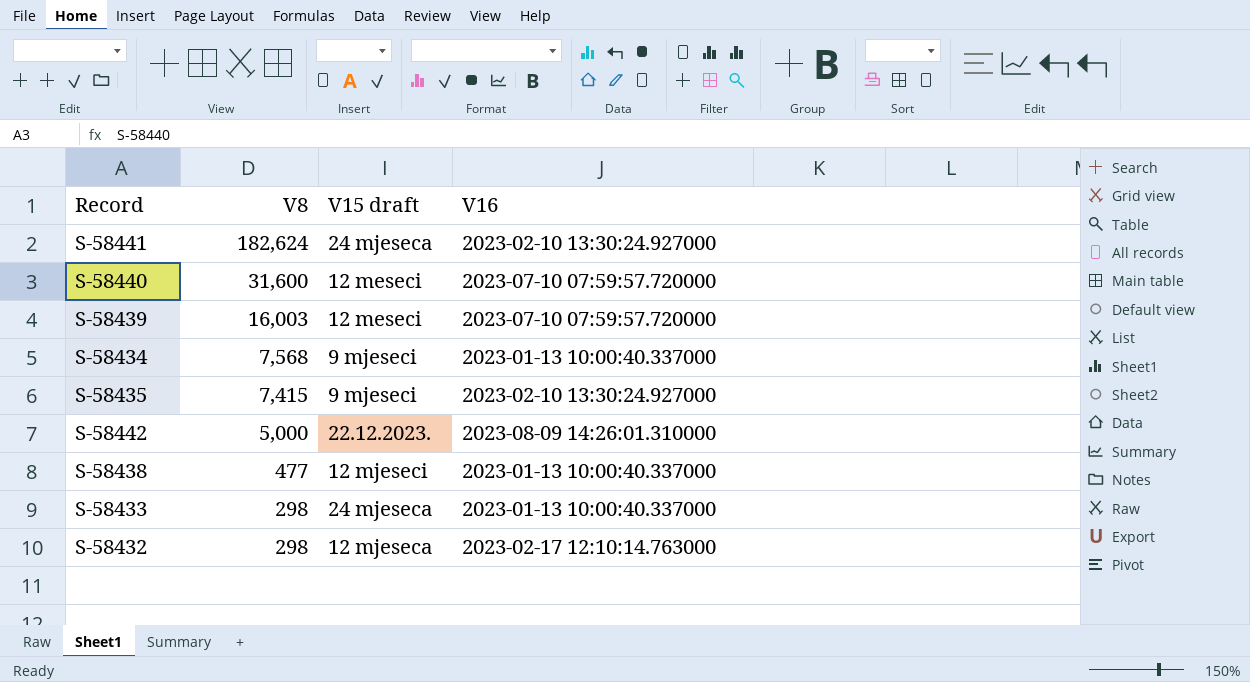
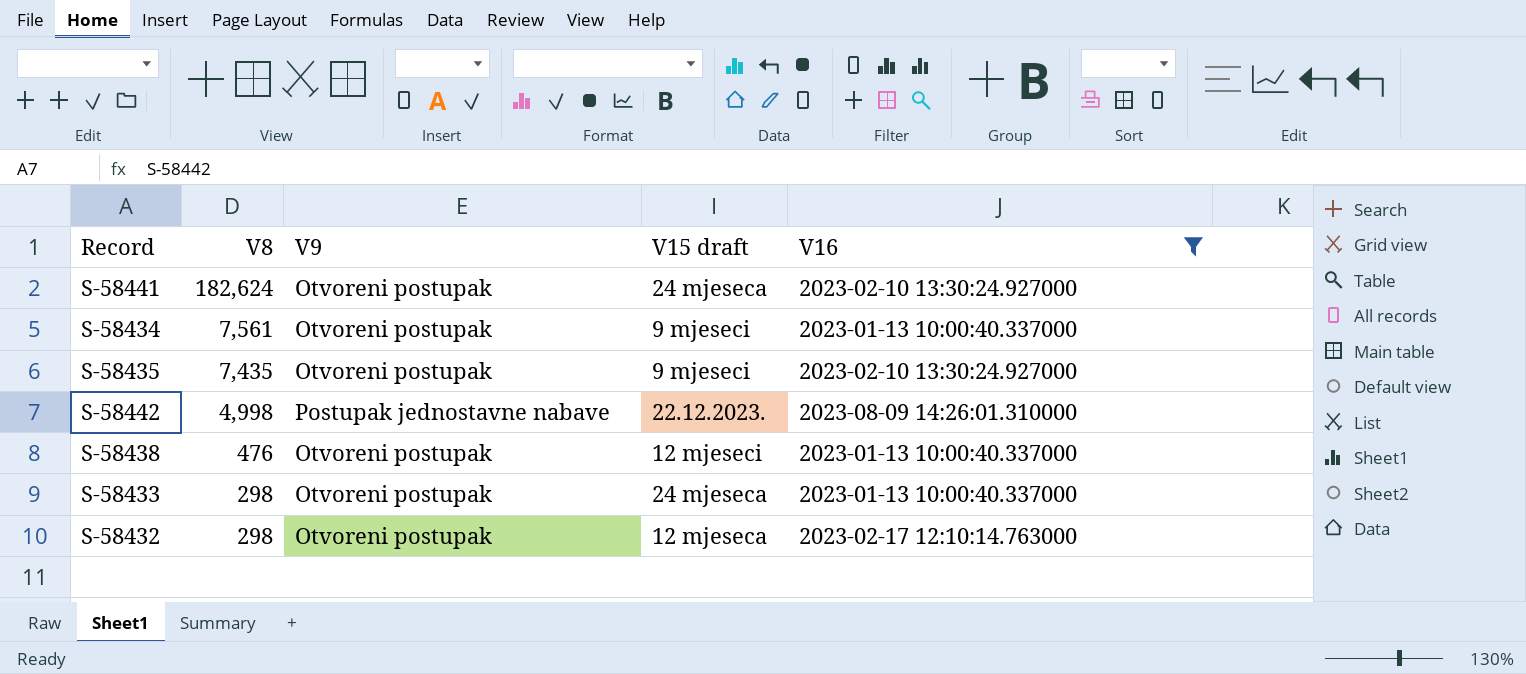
filter: none -> V16 != 2023-07-10 07:59:57.720000
column V9 | position: none -> 3
S-58434 | V8: 7,568 -> 7,561
S-58435 | V8: 7,415 -> 7,435
S-58442 | V8: 5,000 -> 4,998
S-58438 | V8: 477 -> 476

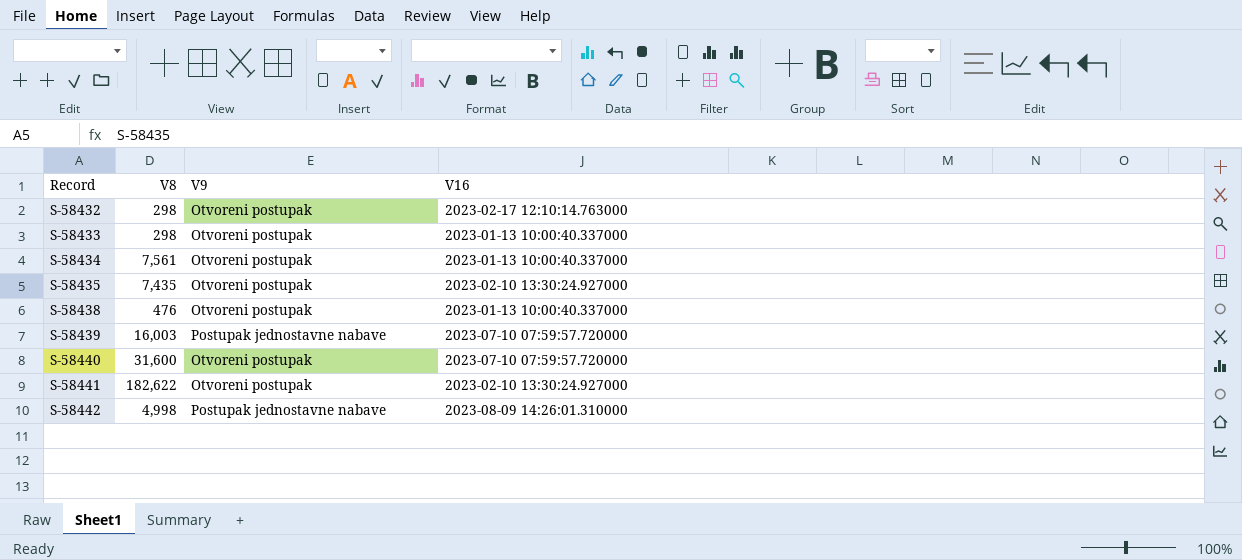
filter: V16 != 2023-07-10 07:59:57.720000 -> none
row order: V8 descending -> Record ascending
column V15 draft | position: 4 -> none
S-58441 | V8: 182,624 -> 182,622

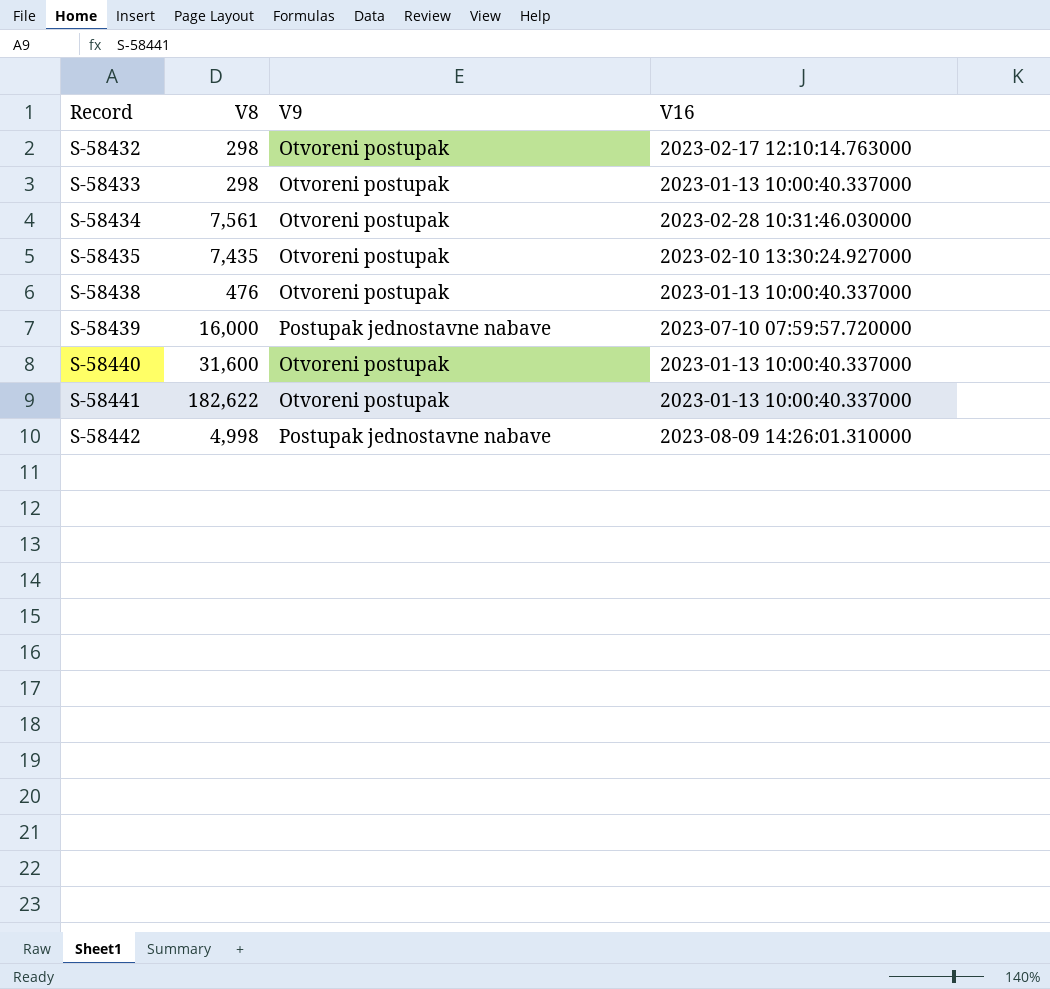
S-58434 | V16: 2023-01-13 10:00:40.337000 -> 2023-02-28 10:31:46.030000
S-58439 | V8: 16,003 -> 16,000
S-58440 | V16: 2023-07-10 07:59:57.720000 -> 2023-01-13 10:00:40.337000
S-58441 | V16: 2023-02-10 13:30:24.927000 -> 2023-01-13 10:00:40.337000

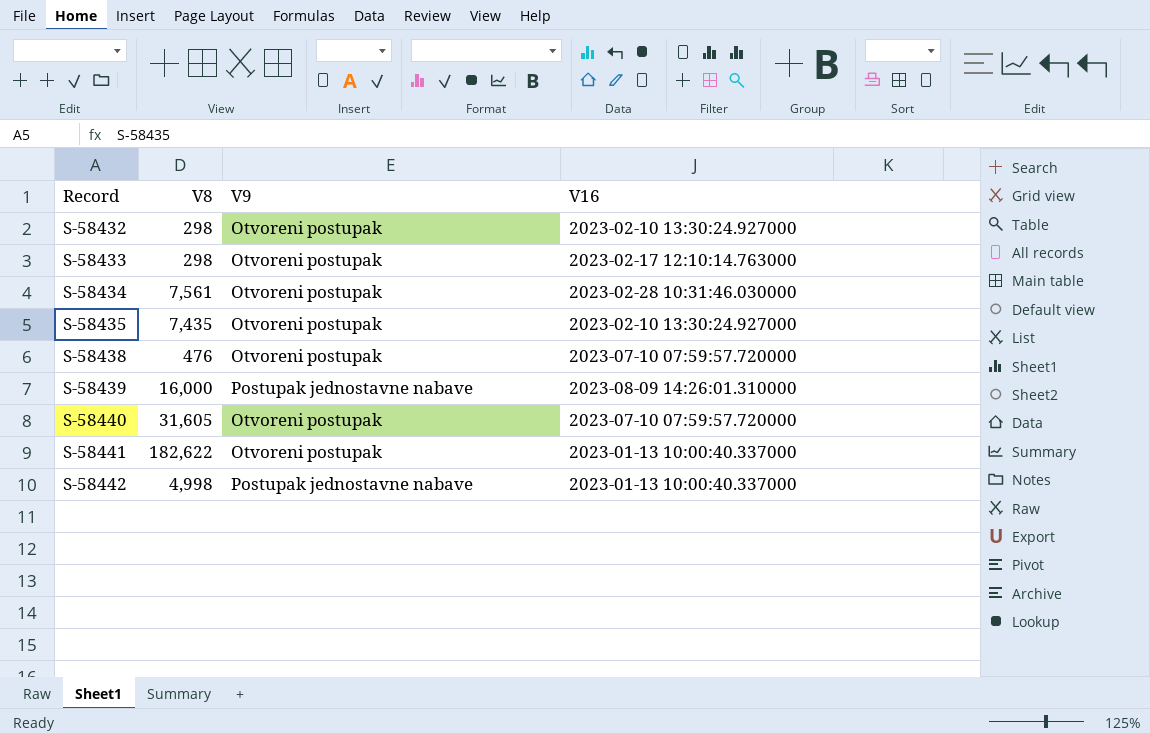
S-58432 | V16: 2023-02-17 12:10:14.763000 -> 2023-02-10 13:30:24.927000
S-58433 | V16: 2023-01-13 10:00:40.337000 -> 2023-02-17 12:10:14.763000
S-58438 | V16: 2023-01-13 10:00:40.337000 -> 2023-07-10 07:59:57.720000
S-58439 | V16: 2023-07-10 07:59:57.720000 -> 2023-08-09 14:26:01.310000
S-58440 | V8: 31,600 -> 31,605
S-58440 | V16: 2023-01-13 10:00:40.337000 -> 2023-07-10 07:59:57.720000
S-58442 | V16: 2023-08-09 14:26:01.310000 -> 2023-01-13 10:00:40.337000

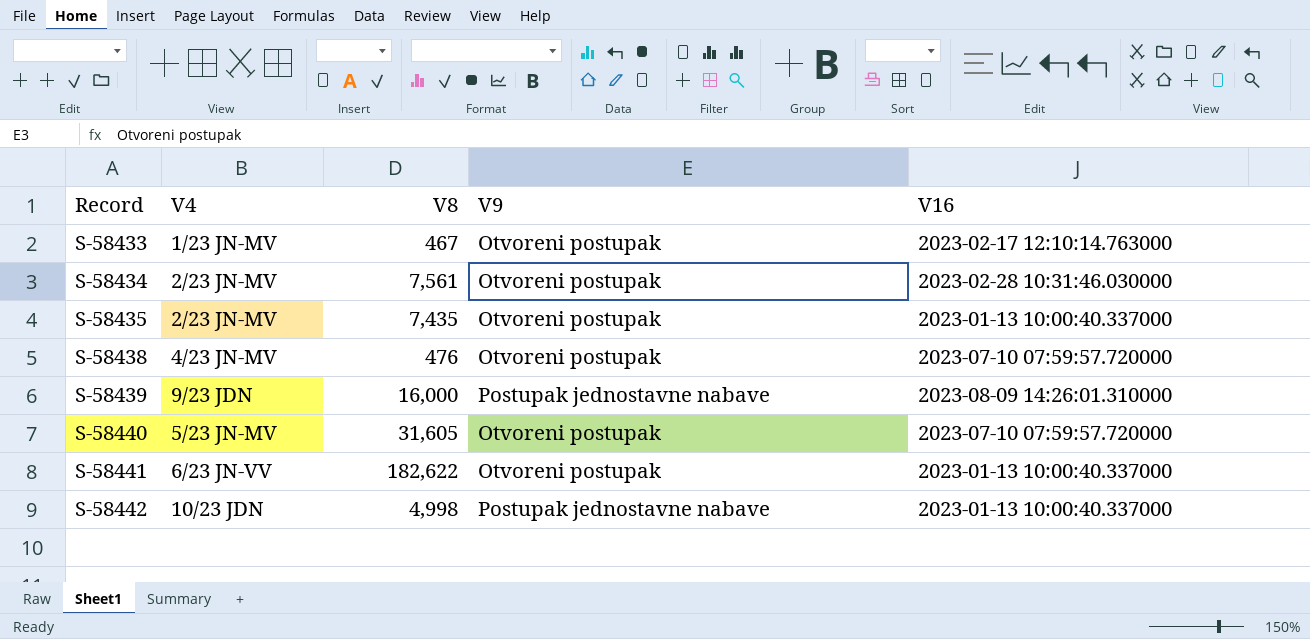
column V4 | position: none -> 2
row S-58432: 298 | Otvoreni postupak | 2023-02-10 13:30:24.927000 -> none
S-58433 | V8: 298 -> 467
S-58435 | V16: 2023-02-10 13:30:24.927000 -> 2023-01-13 10:00:40.337000

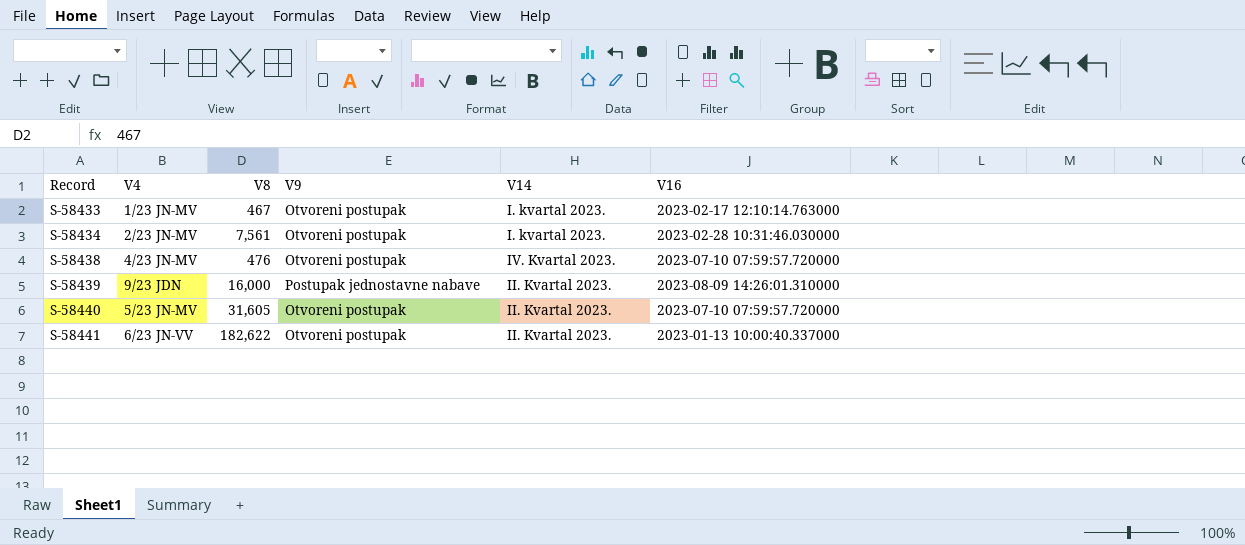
column V14 | position: none -> 5
row S-58435: 2/23 JN-MV | 7,435 | Otvoreni postupak | 2023-01-13 10:00:40.337000 -> none
row S-58442: 10/23 JDN | 4,998 | Postupak jednostavne nabave | 2023-01-13 10:00:40.337000 -> none

